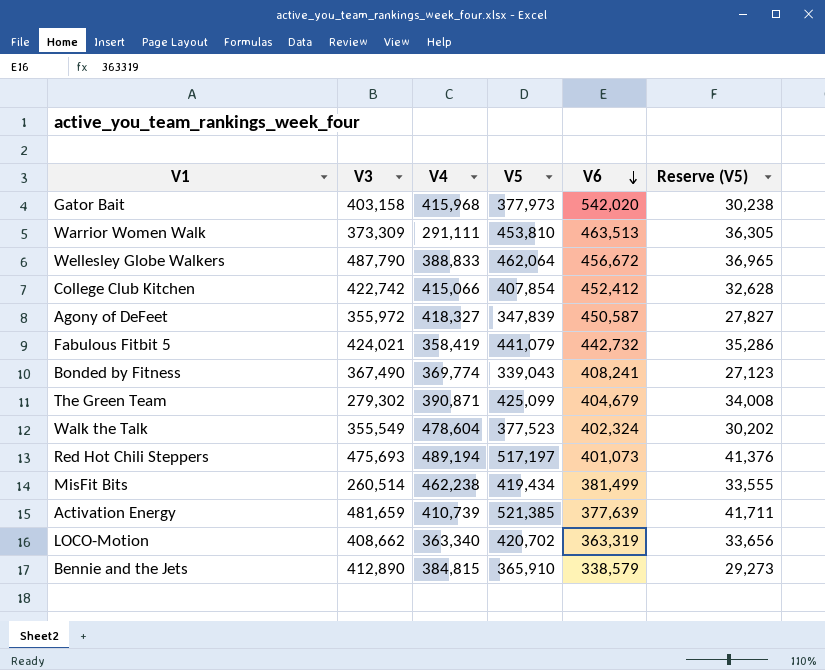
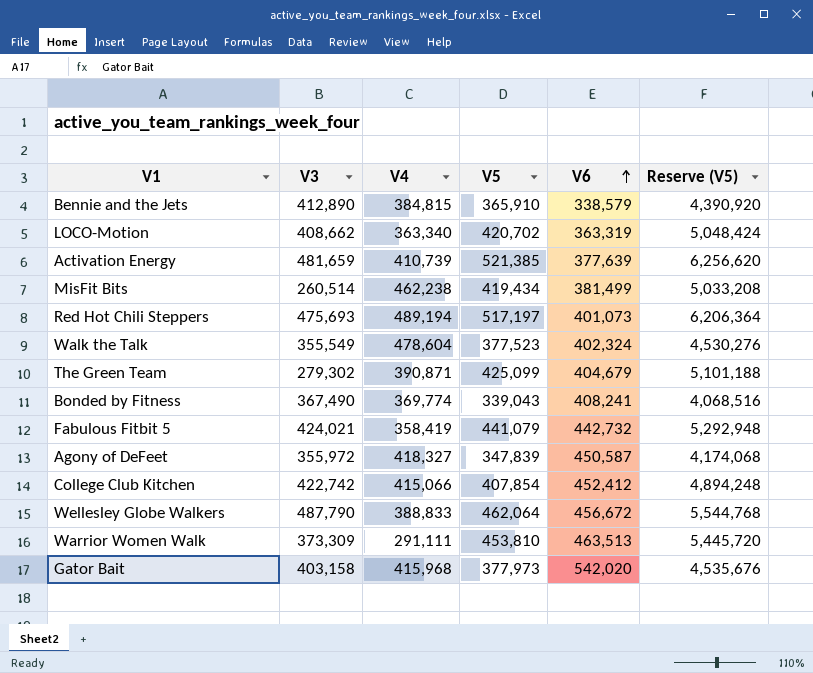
row order: V6 descending -> V6 ascending
column Reserve (V5) | formula: [V5] * 0.08 -> [V5] * 12

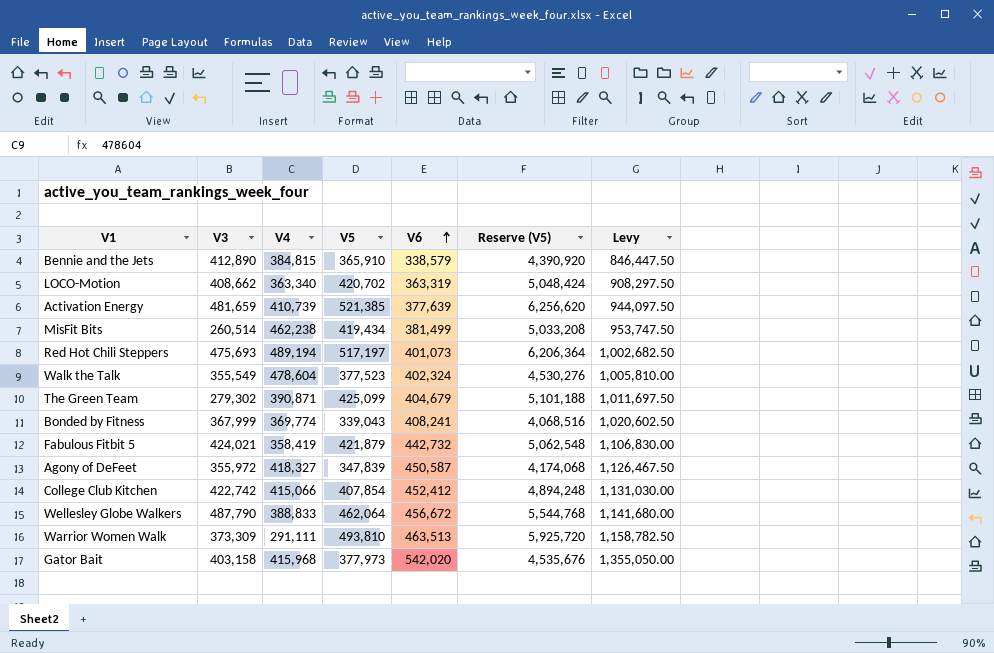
column Levy | formula: none -> [V6] * 2.5
Bonded by Fitness | V3: 367,490 -> 367,999
Fabulous Fitbit 5 | V5: 441,079 -> 421,879
Fabulous Fitbit 5 | Reserve (V5): 5,292,948 -> 5,062,548
Warrior Women Walk | V5: 453,810 -> 493,810
Warrior Women Walk | Reserve (V5): 5,445,720 -> 5,925,720

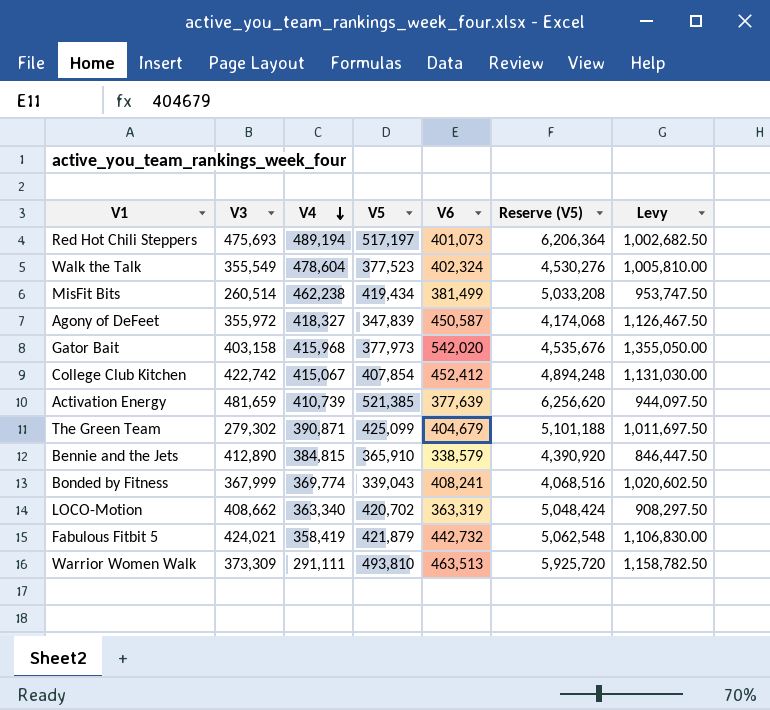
row order: V6 ascending -> V4 descending
row Wellesley Globe Walkers: 487,790 | 388,833 | 462,064 | 456,672 | 5,544,768 | 1,141,680.00 -> none
College Club Kitchen | V4: 415,066 -> 415,067

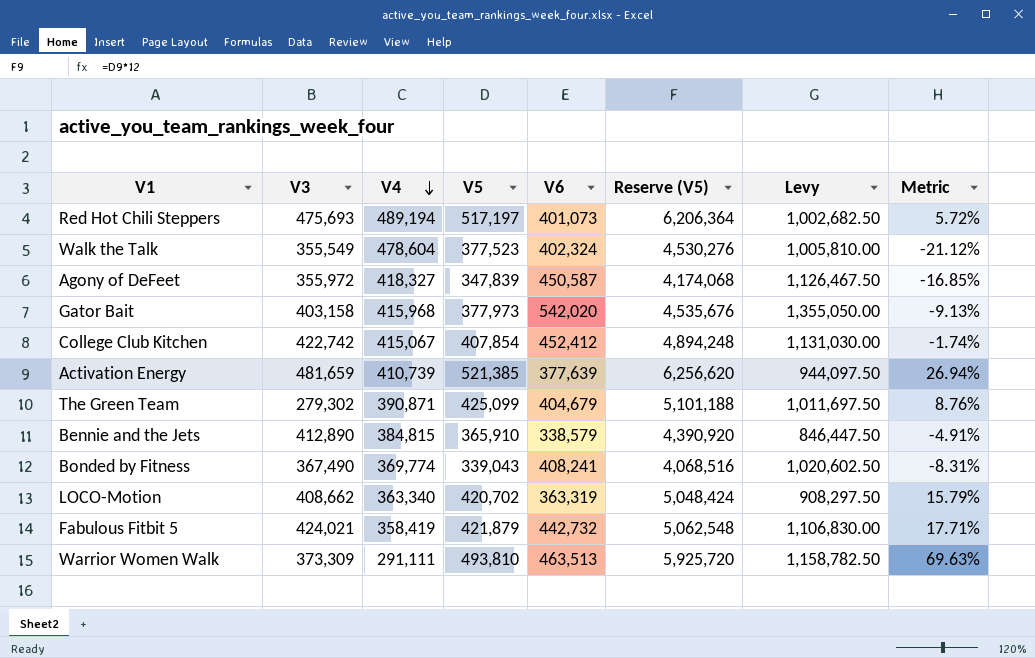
column Metric | formula: none -> ([V5] - [V4]) / [V4]
row MisFit Bits: 260,514 | 462,238 | 419,434 | 381,499 | 5,033,208 | 953,747.50 -> none
Bonded by Fitness | V3: 367,999 -> 367,490

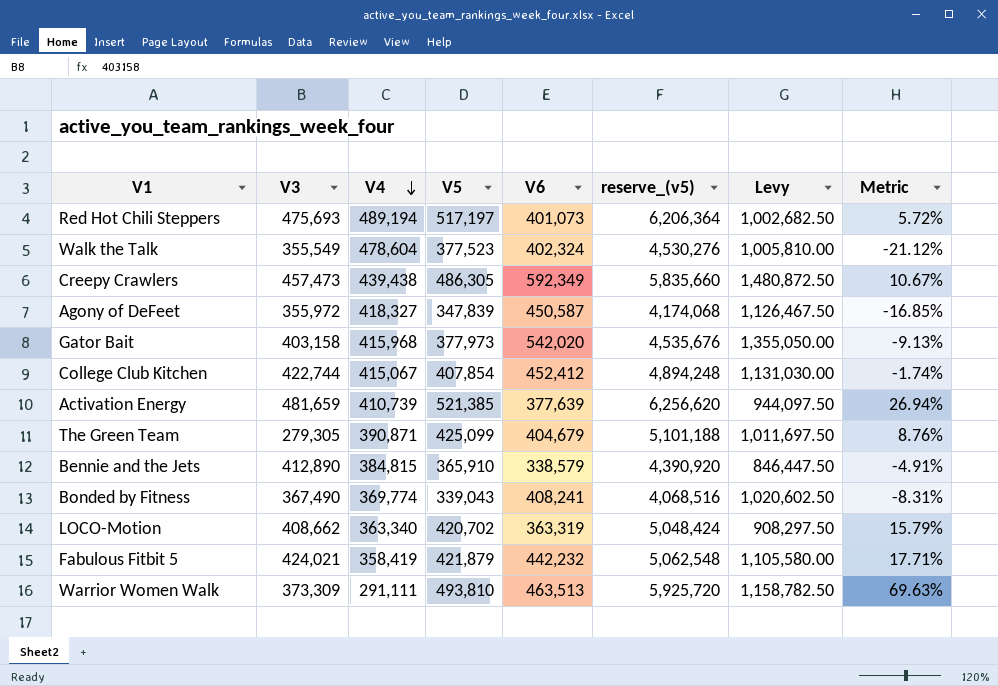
column name: Reserve (V5) -> reserve_(v5)
row Creepy Crawlers: none -> 457,473 | 439,438 | 486,305 | 592,349 | 5,835,660 | 1,480,872.50 | 10.67%
College Club Kitchen | V3: 422,742 -> 422,744
The Green Team | V3: 279,302 -> 279,305
Fabulous Fitbit 5 | V6: 442,732 -> 442,232
Fabulous Fitbit 5 | Levy: 1,106,830.00 -> 1,105,580.00

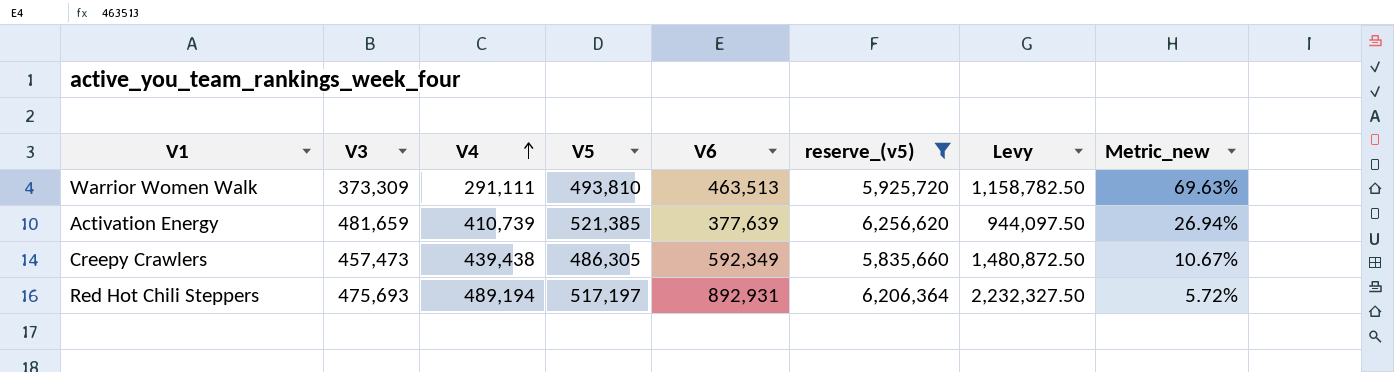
filter: none -> reserve_(v5) >= 5,835,660
row order: V4 descending -> V4 ascending
column name: Metric -> Metric_new
Red Hot Chili Steppers | V6: 401,073 -> 892,931
Red Hot Chili Steppers | Levy: 1,002,682.50 -> 2,232,327.50

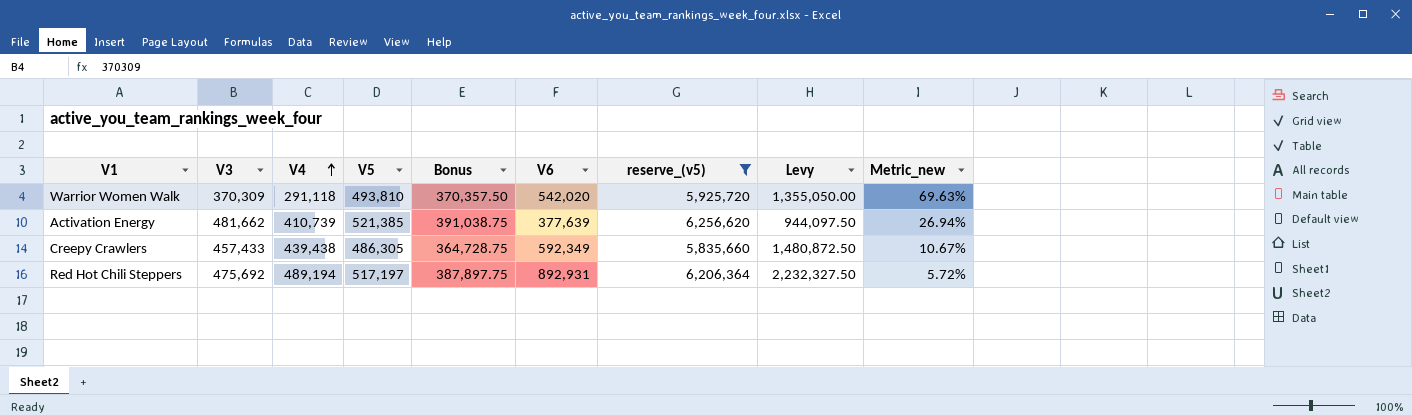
column Bonus | formula: none -> [V5] * 0.75
Warrior Women Walk | V3: 373,309 -> 370,309
Warrior Women Walk | V4: 291,111 -> 291,118
Warrior Women Walk | V6: 463,513 -> 542,020
Warrior Women Walk | Levy: 1,158,782.50 -> 1,355,050.00
Activation Energy | V3: 481,659 -> 481,662
Creepy Crawlers | V3: 457,473 -> 457,433
Red Hot Chili Steppers | V3: 475,693 -> 475,692

